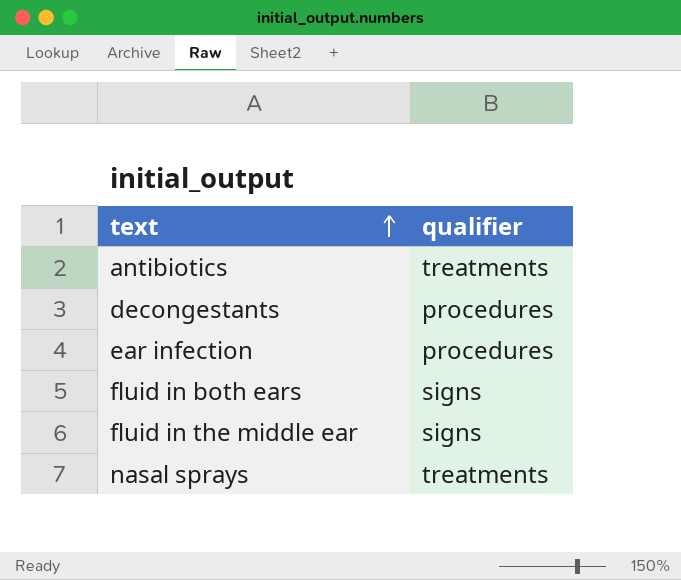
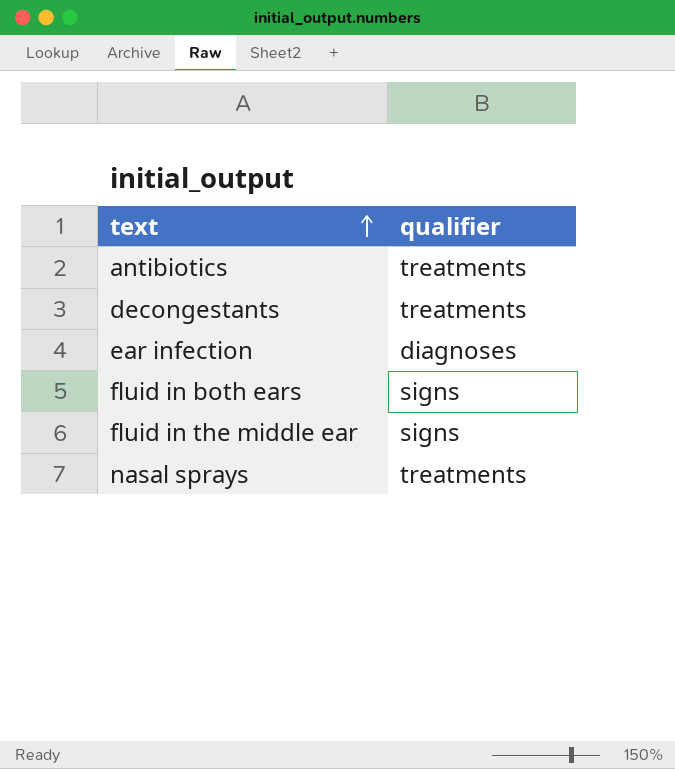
decongestants | qualifier: procedures -> treatments
ear infection | qualifier: procedures -> diagnoses

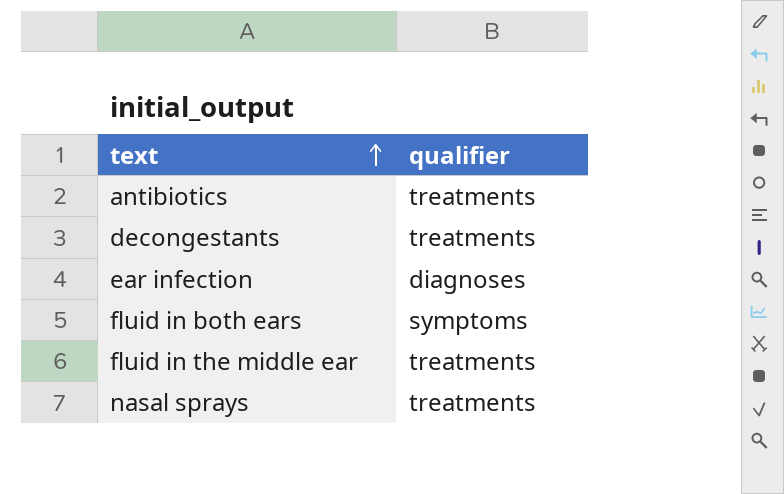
fluid in both ears | qualifier: signs -> symptoms
fluid in the middle ear | qualifier: signs -> treatments

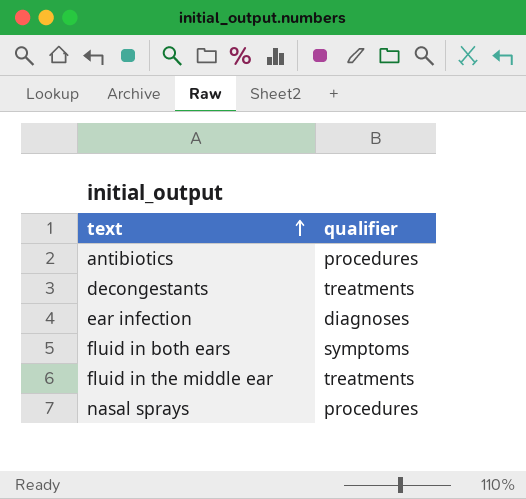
antibiotics | qualifier: treatments -> procedures
nasal sprays | qualifier: treatments -> procedures

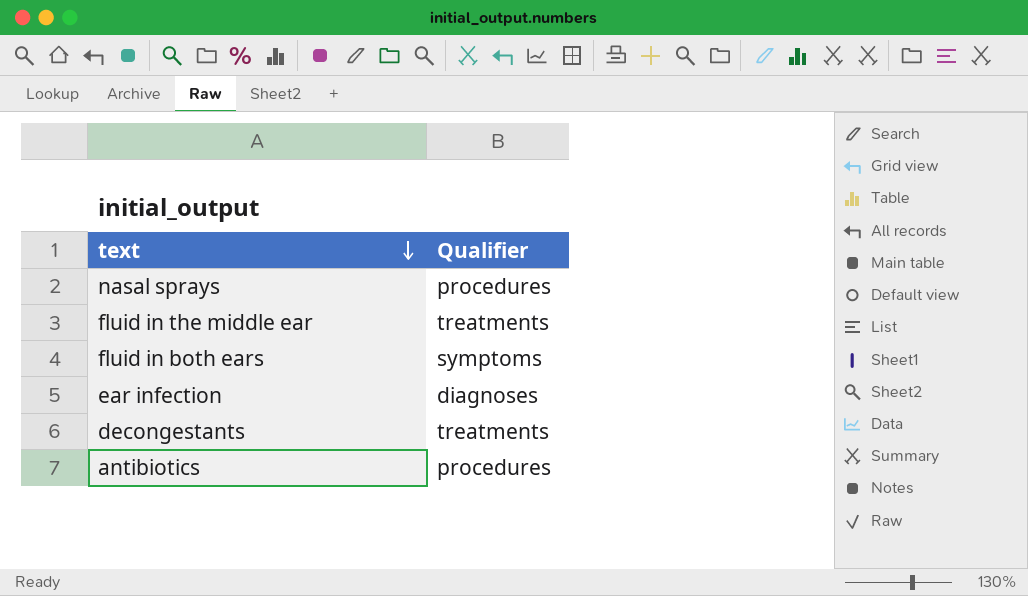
row order: text ascending -> text descending
column name: qualifier -> Qualifier

